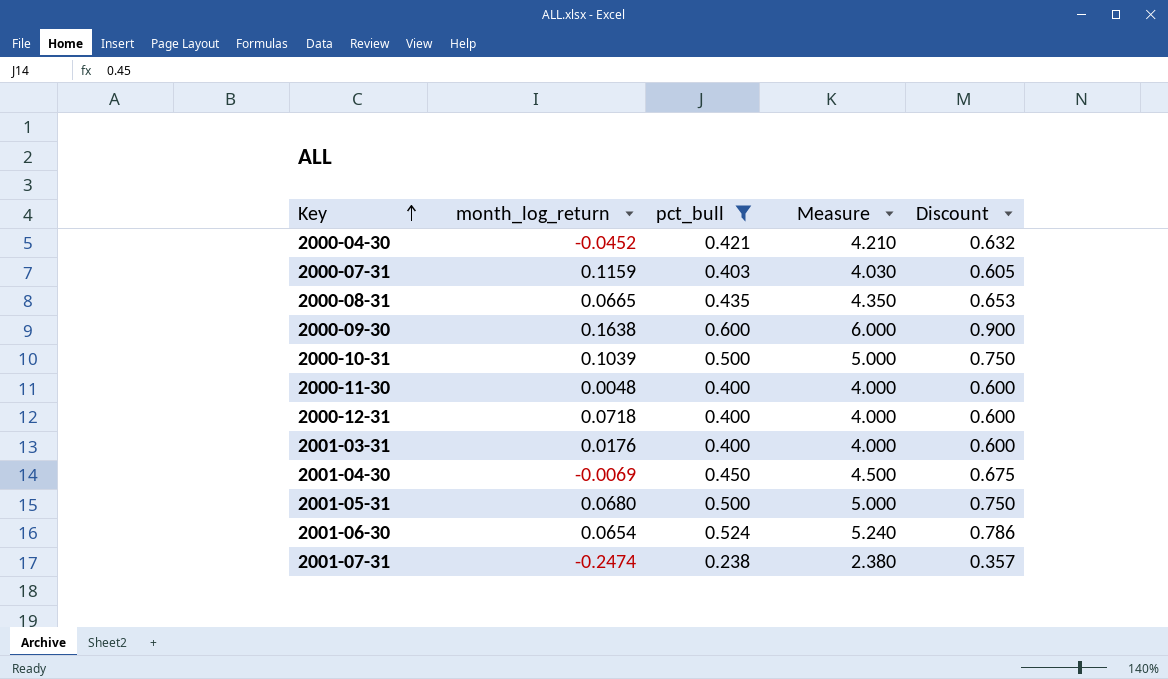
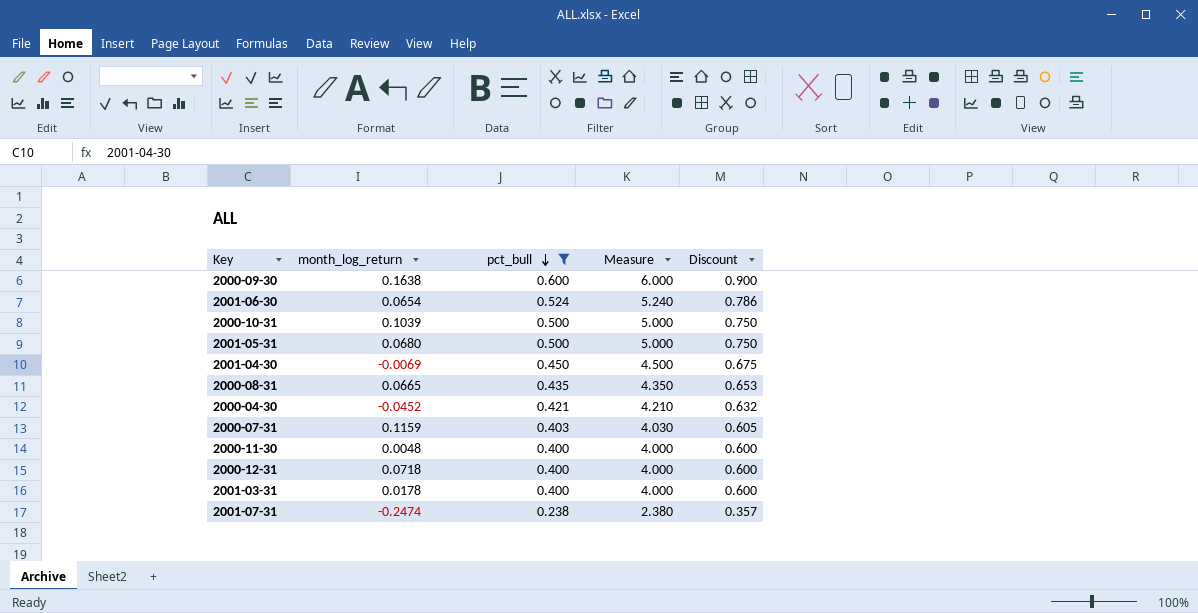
row order: Key ascending -> pct_bull descending
2001-03-31 | month_log_return: 0.0176 -> 0.0178

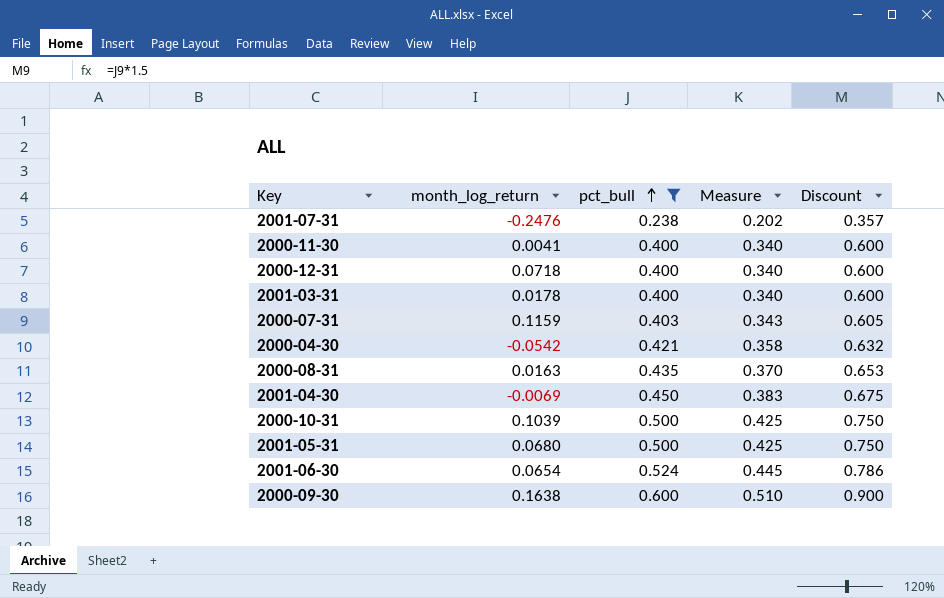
row order: pct_bull descending -> pct_bull ascending
column Measure | formula: [pct_bull] * 10 -> [pct_bull] * 0.85
2001-07-31 | month_log_return: -0.2474 -> -0.2476
2000-11-30 | month_log_return: 0.0048 -> 0.0041
2000-04-30 | month_log_return: -0.0452 -> -0.0542
2000-08-31 | month_log_return: 0.0665 -> 0.0163

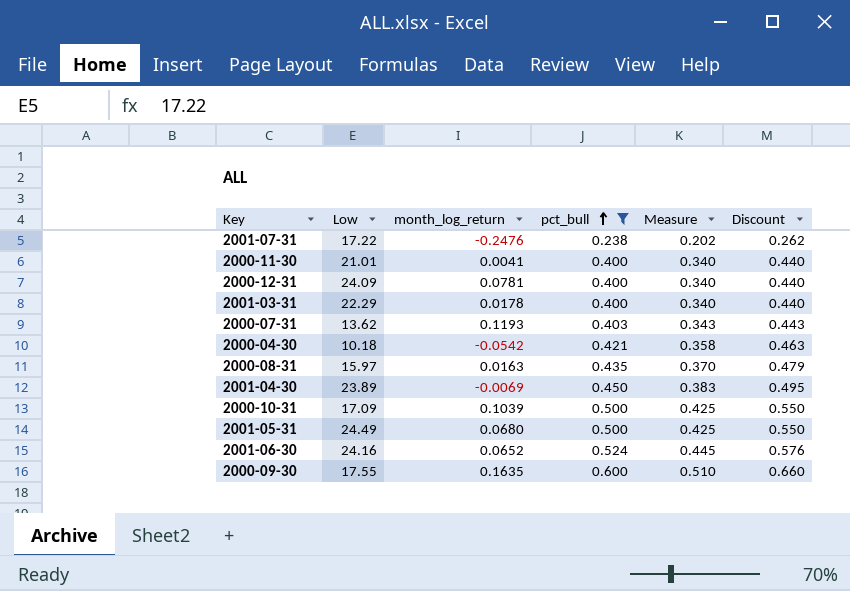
column Low | position: none -> 2
column Discount | formula: [pct_bull] * 1.5 -> [pct_bull] * 1.1
2000-12-31 | month_log_return: 0.0718 -> 0.0781
2000-07-31 | month_log_return: 0.1159 -> 0.1193
2001-06-30 | month_log_return: 0.0654 -> 0.0652
2000-09-30 | month_log_return: 0.1638 -> 0.1635

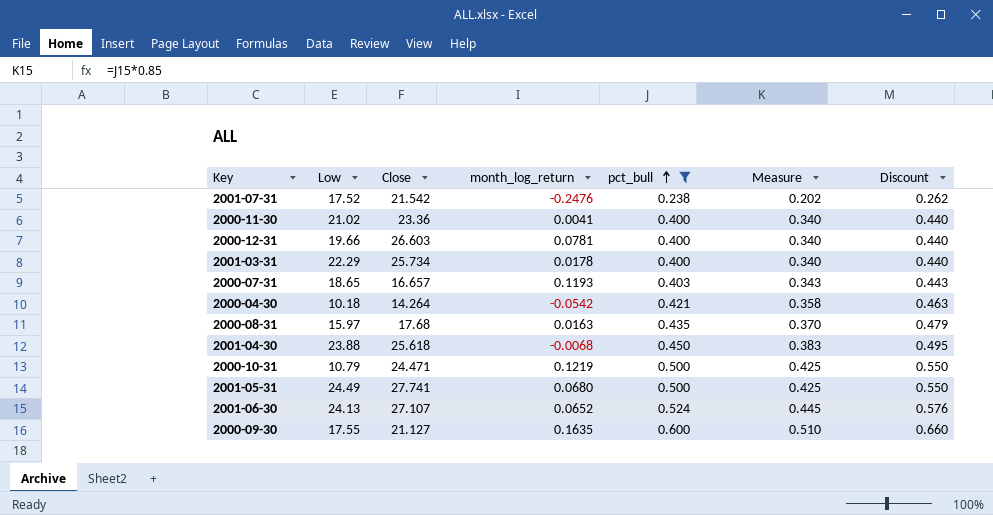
column Close | position: none -> 3
2001-07-31 | Low: 17.22 -> 17.52
2000-11-30 | Low: 21.01 -> 21.02
2000-12-31 | Low: 24.09 -> 19.66
2000-07-31 | Low: 13.62 -> 18.65
2001-04-30 | Low: 23.89 -> 23.88
2001-04-30 | month_log_return: -0.0069 -> -0.0068
2000-10-31 | Low: 17.09 -> 10.79
2000-10-31 | month_log_return: 0.1039 -> 0.1219
2001-06-30 | Low: 24.16 -> 24.13

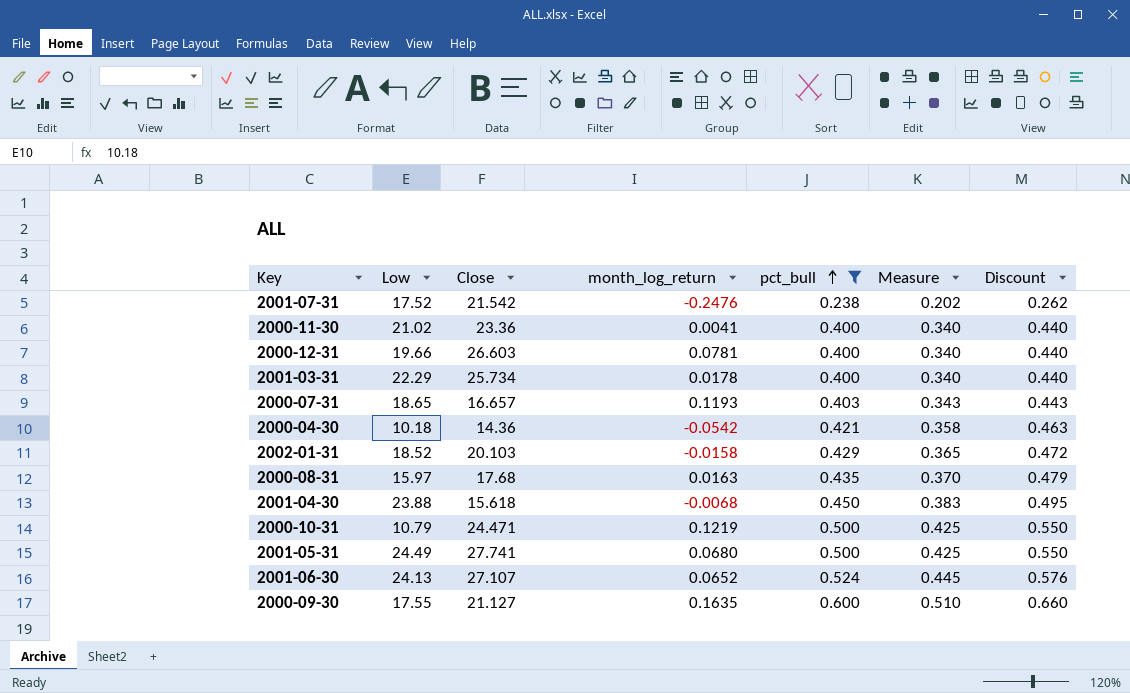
2000-04-30 | Close: 14.264 -> 14.36
row 2002-01-31: none -> 18.52 | 20.103 | -0.0158 | 0.429 | 0.365 | 0.472
2001-04-30 | Close: 25.618 -> 15.618

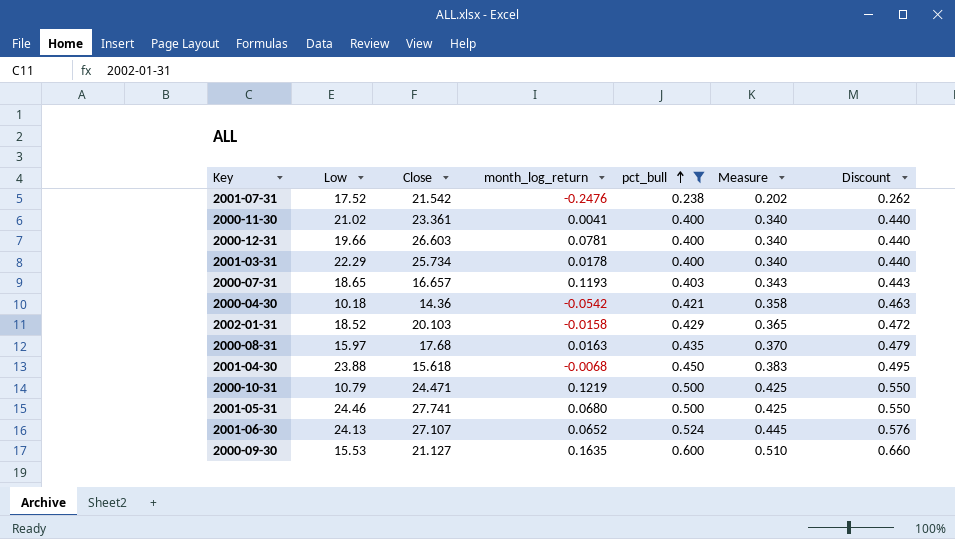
2000-11-30 | Close: 23.36 -> 23.361
2001-05-31 | Low: 24.49 -> 24.46
2000-09-30 | Low: 17.55 -> 15.53

